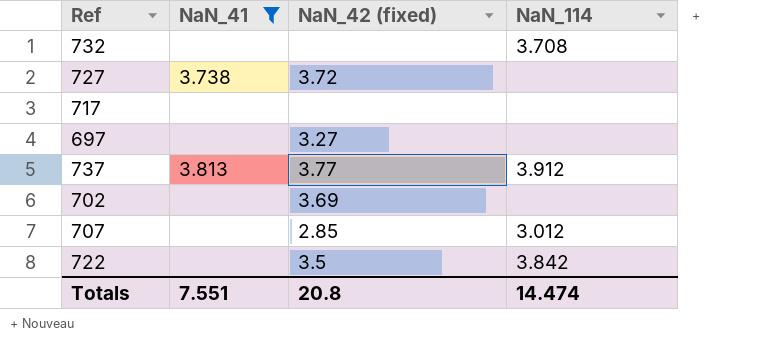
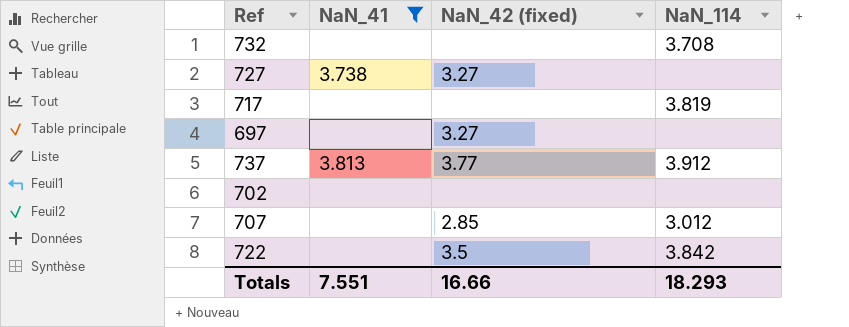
727 | NaN_42 (fixed): 3.72 -> 3.27
717 | NaN_114: none -> 3.819
702 | NaN_42 (fixed): 3.69 -> none
Totals | NaN_42 (fixed): 20.8 -> 16.66
Totals | NaN_114: 14.474 -> 18.293

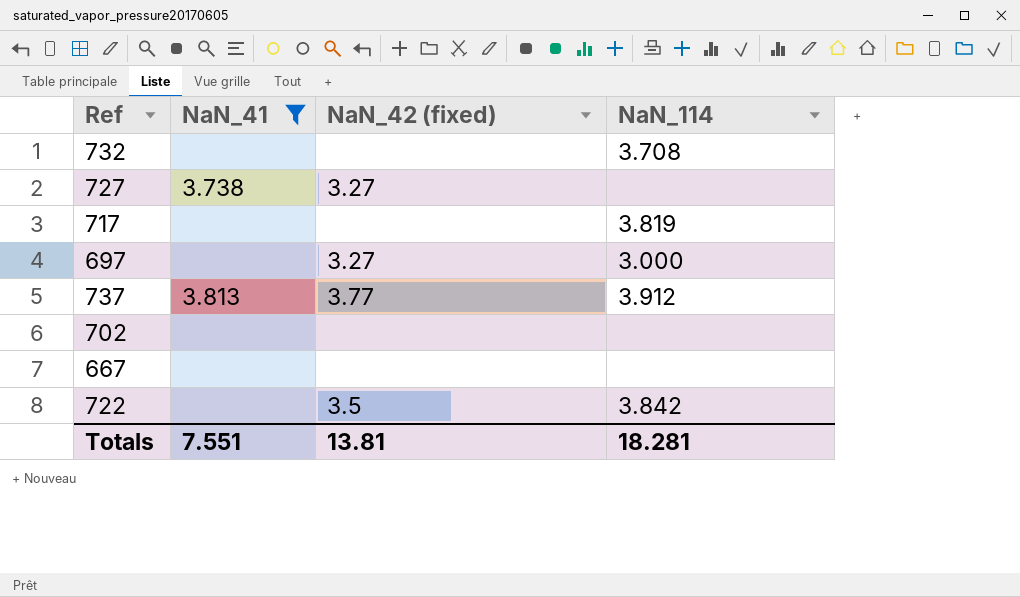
row 707: none | 2.85 | 3.012 -> none
697 | NaN_114: none -> 3.000
row 667: none -> none | none | none
Totals | NaN_42 (fixed): 16.66 -> 13.81
Totals | NaN_114: 18.293 -> 18.281

